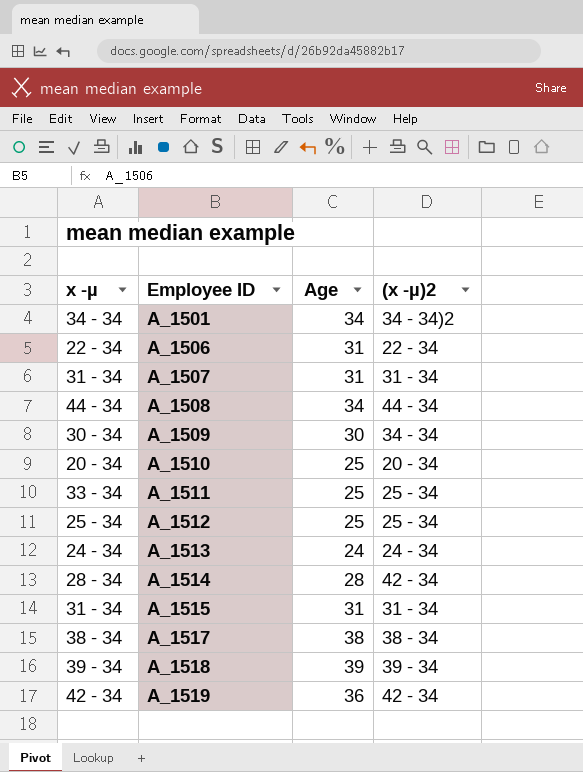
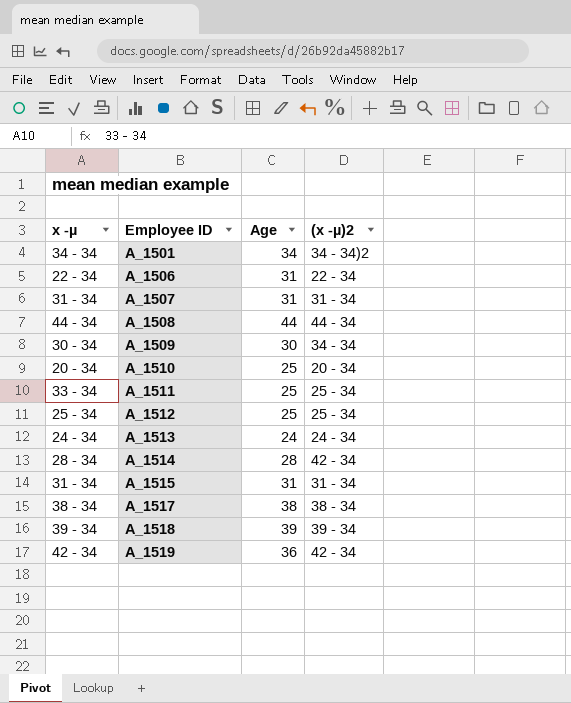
A_1508 | Age: 34 -> 44

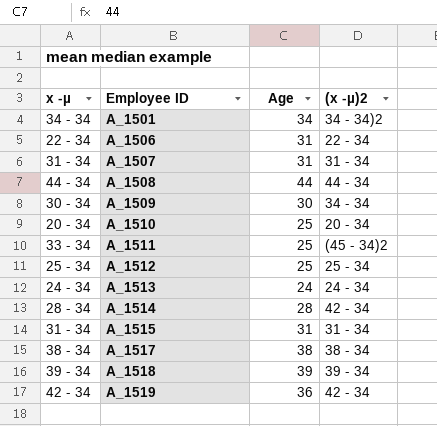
A_1511 | (x -µ)2: 25 - 34 -> (45 - 34)2

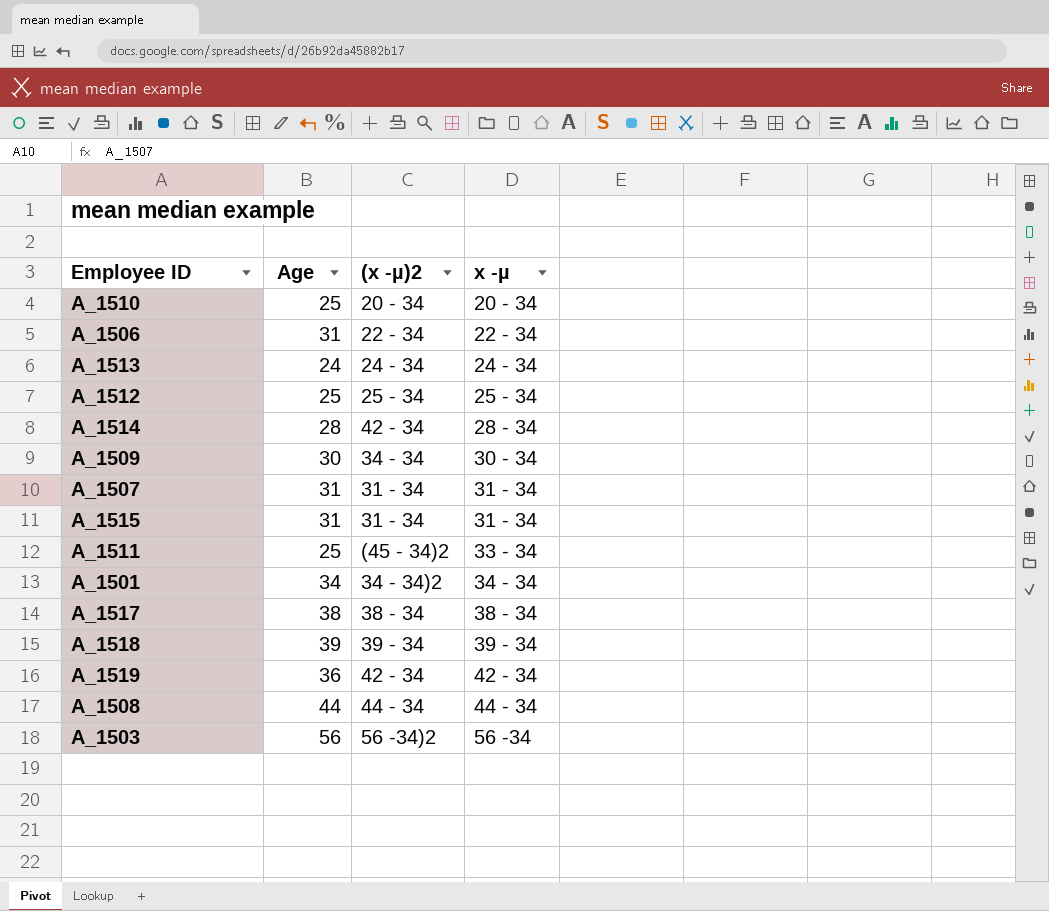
row order: Employee ID ascending -> x -µ ascending
column x -µ | position: 1 -> 4
row A_1503: none -> 56 | 56 -34)2 | 56 -34

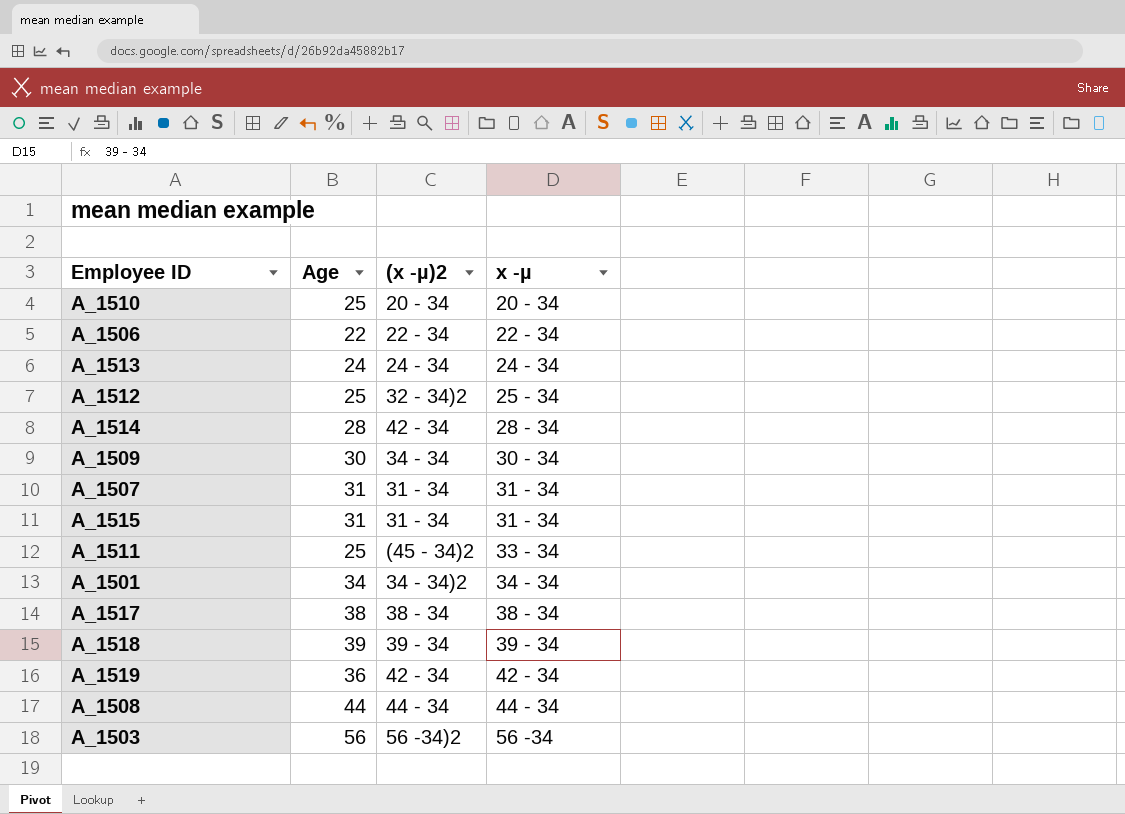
A_1506 | Age: 31 -> 22
A_1512 | (x -µ)2: 25 - 34 -> 32 - 34)2

